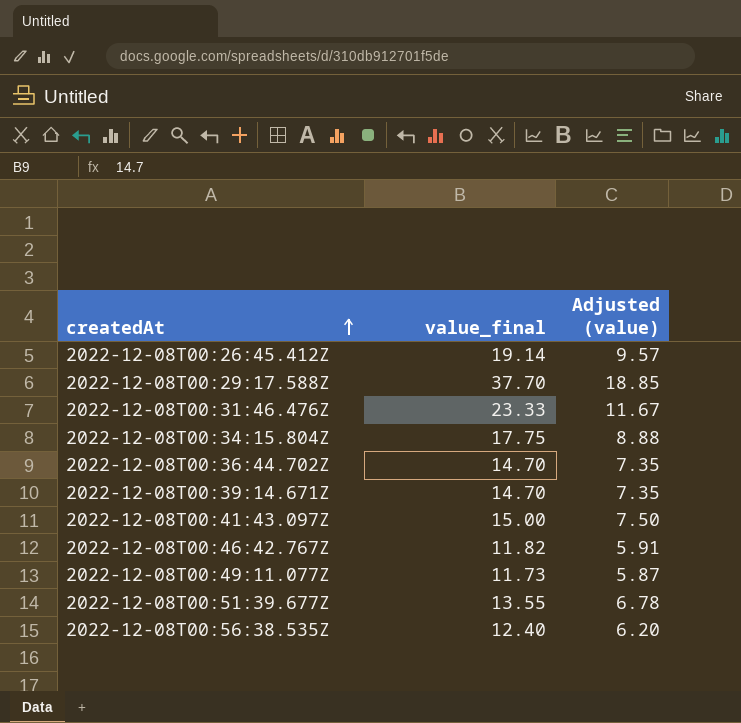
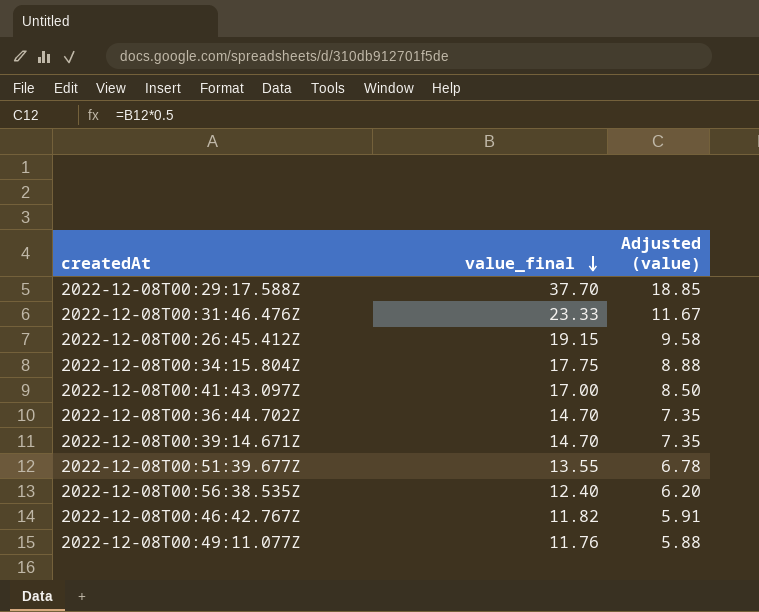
row order: createdAt ascending -> value_final descending
2022-12-08T00:26:45.412Z | value_final: 19.14 -> 19.15
2022-12-08T00:26:45.412Z | Adjusted (value): 9.57 -> 9.58
2022-12-08T00:41:43.097Z | value_final: 15.00 -> 17.00
2022-12-08T00:41:43.097Z | Adjusted (value): 7.50 -> 8.50
2022-12-08T00:49:11.077Z | value_final: 11.73 -> 11.76
2022-12-08T00:49:11.077Z | Adjusted (value): 5.87 -> 5.88

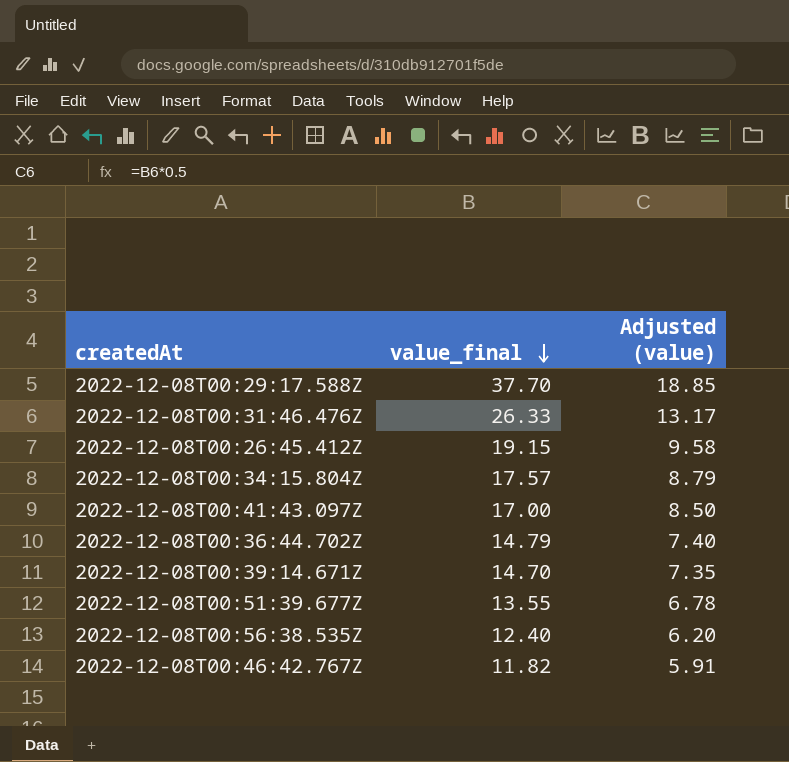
row 2022-12-08T00:49:11.077Z: 11.76 | 5.88 -> none
2022-12-08T00:31:46.476Z | value_final: 23.33 -> 26.33
2022-12-08T00:31:46.476Z | Adjusted (value): 11.67 -> 13.17
2022-12-08T00:34:15.804Z | value_final: 17.75 -> 17.57
2022-12-08T00:34:15.804Z | Adjusted (value): 8.88 -> 8.79
2022-12-08T00:36:44.702Z | value_final: 14.70 -> 14.79
2022-12-08T00:36:44.702Z | Adjusted (value): 7.35 -> 7.40

